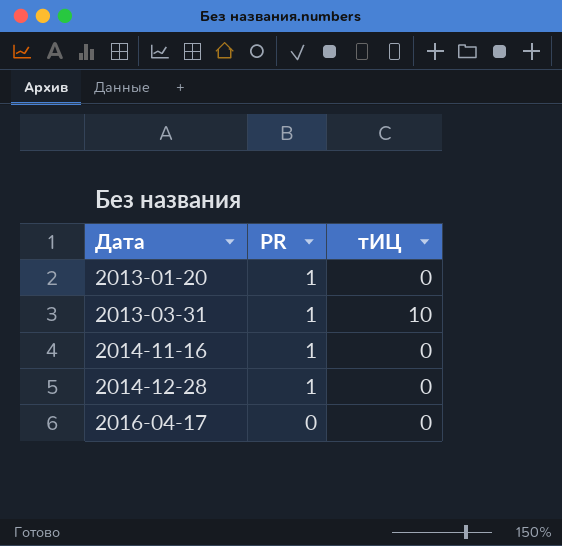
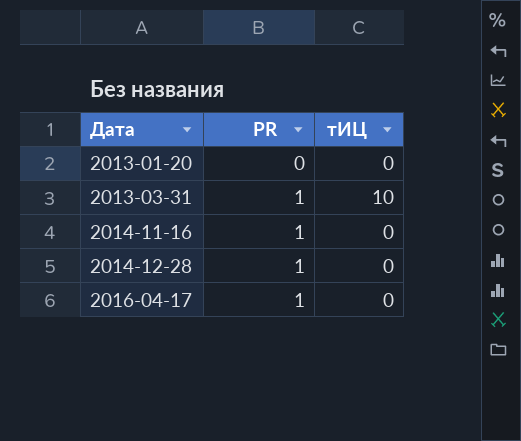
2013-01-20 | PR: 1 -> 0
2016-04-17 | PR: 0 -> 1

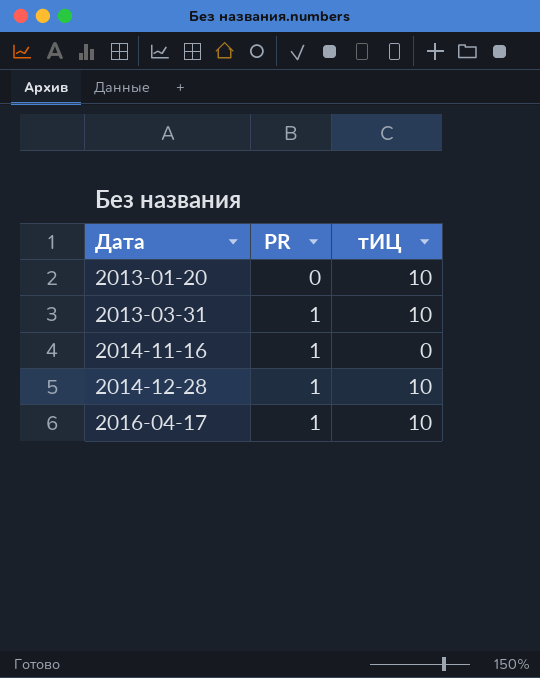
2013-01-20 | тИЦ: 0 -> 10
2014-12-28 | тИЦ: 0 -> 10
2016-04-17 | тИЦ: 0 -> 10

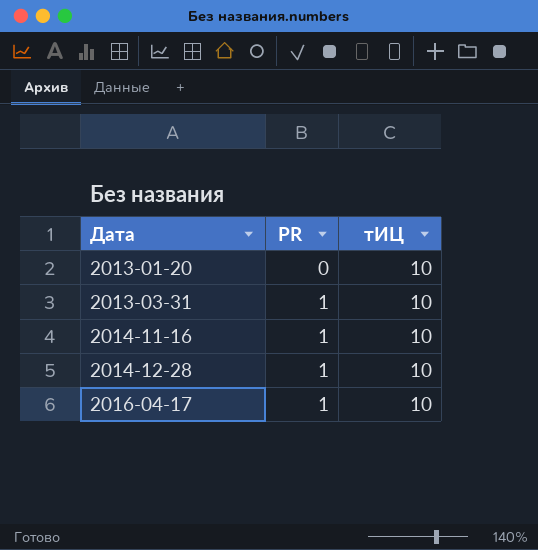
2014-11-16 | тИЦ: 0 -> 10

